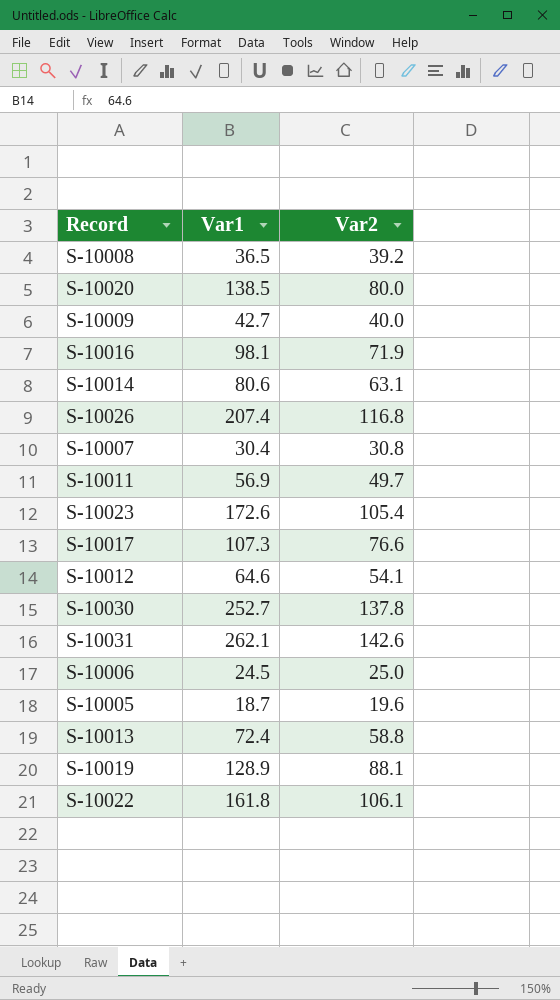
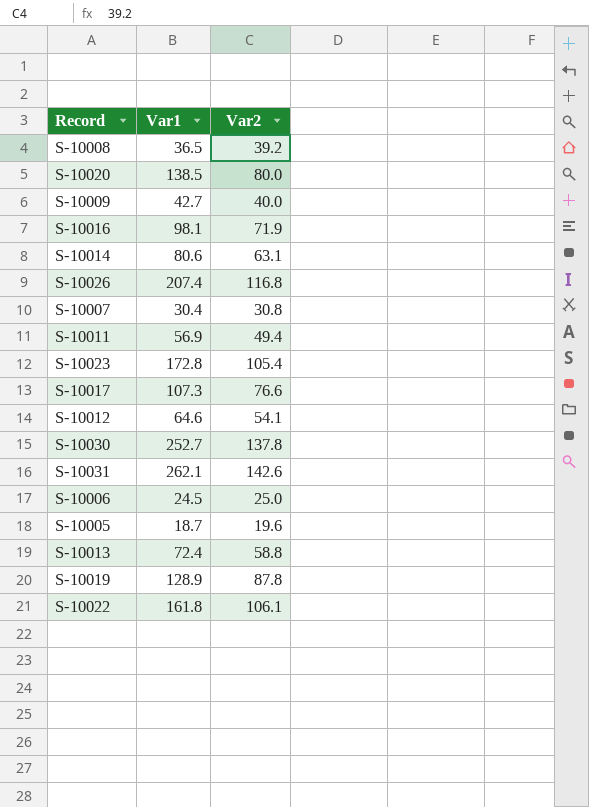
S-10011 | Var2: 49.7 -> 49.4
S-10023 | Var1: 172.6 -> 172.8
S-10019 | Var2: 88.1 -> 87.8

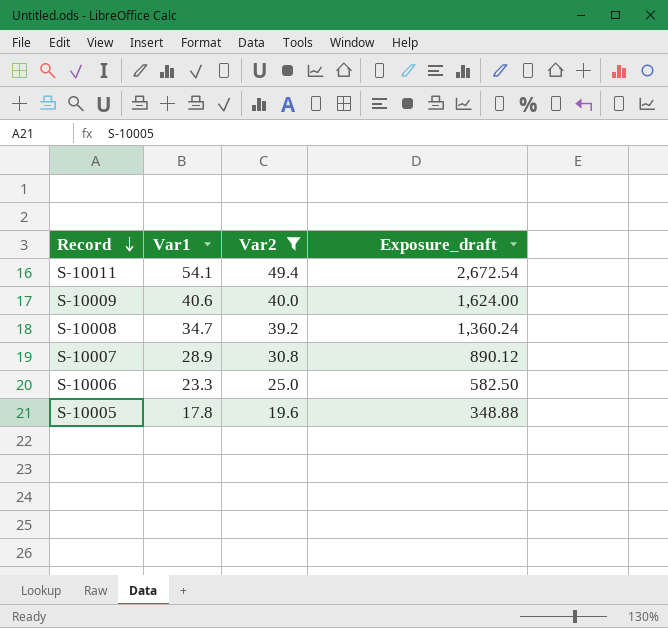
filter: none -> Var2 <= 49.4
row order: none -> Record descending
column Exposure_draft | formula: none -> [Var1] * [Var2]
S-10011 | Var1: 56.9 -> 54.1
S-10009 | Var1: 42.7 -> 40.6
S-10008 | Var1: 36.5 -> 34.7
S-10007 | Var1: 30.4 -> 28.9
S-10006 | Var1: 24.5 -> 23.3
S-10005 | Var1: 18.7 -> 17.8

